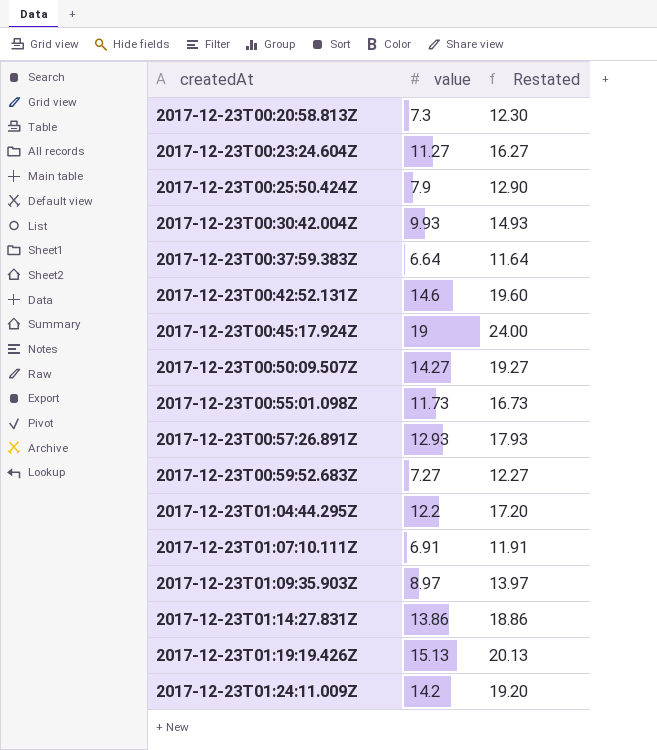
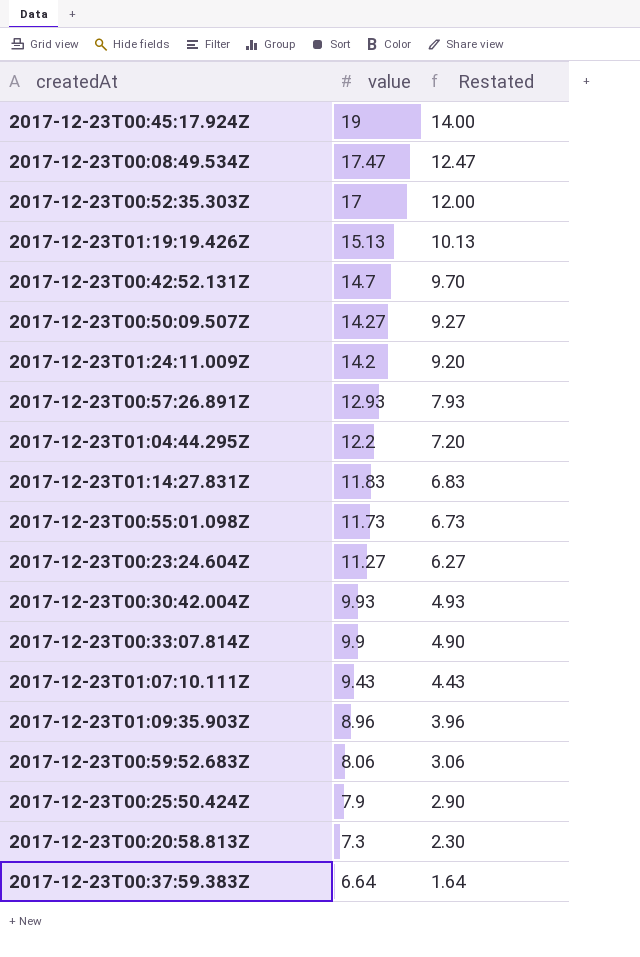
row order: createdAt ascending -> value descending
column Restated | formula: [value] + 5 -> [value] - 5
row 2017-12-23T00:08:49.534Z: none -> 17.47 | 12.47
row 2017-12-23T00:52:35.303Z: none -> 17 | 12.00
2017-12-23T00:42:52.131Z | value: 14.6 -> 14.7
2017-12-23T01:14:27.831Z | value: 13.86 -> 11.83
row 2017-12-23T00:33:07.814Z: none -> 9.9 | 4.90
2017-12-23T01:07:10.111Z | value: 6.91 -> 9.43
2017-12-23T01:09:35.903Z | value: 8.97 -> 8.96
2017-12-23T00:59:52.683Z | value: 7.27 -> 8.06

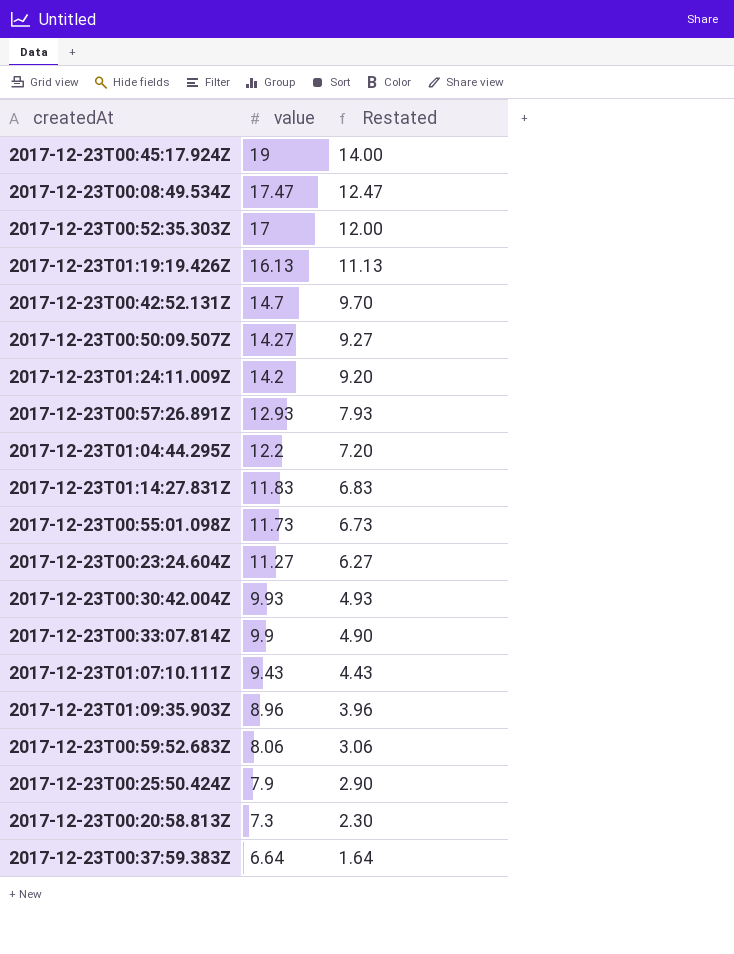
2017-12-23T01:19:19.426Z | value: 15.13 -> 16.13
2017-12-23T01:19:19.426Z | Restated: 10.13 -> 11.13

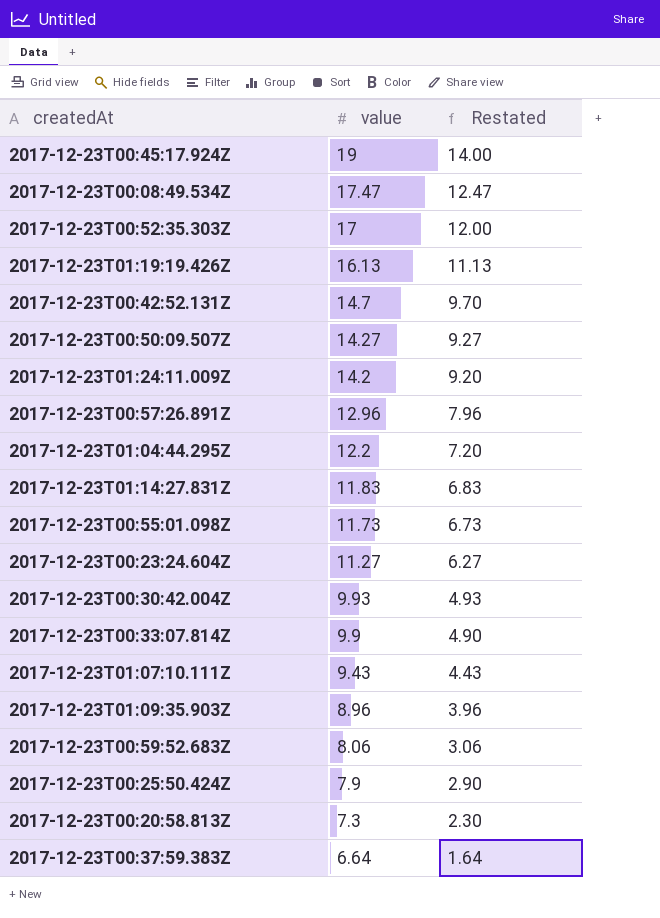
2017-12-23T00:57:26.891Z | value: 12.93 -> 12.96
2017-12-23T00:57:26.891Z | Restated: 7.93 -> 7.96

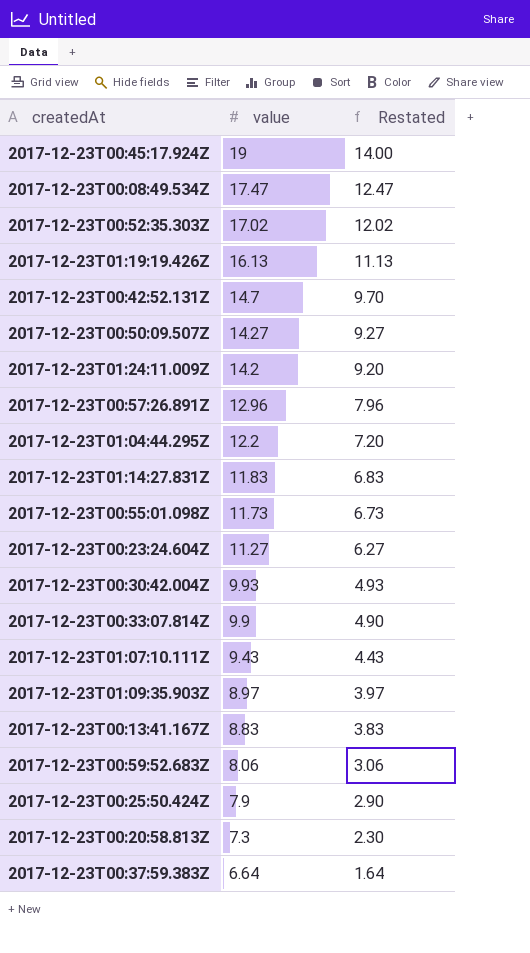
2017-12-23T00:52:35.303Z | value: 17 -> 17.02
2017-12-23T00:52:35.303Z | Restated: 12.00 -> 12.02
2017-12-23T01:09:35.903Z | value: 8.96 -> 8.97
2017-12-23T01:09:35.903Z | Restated: 3.96 -> 3.97
row 2017-12-23T00:13:41.167Z: none -> 8.83 | 3.83

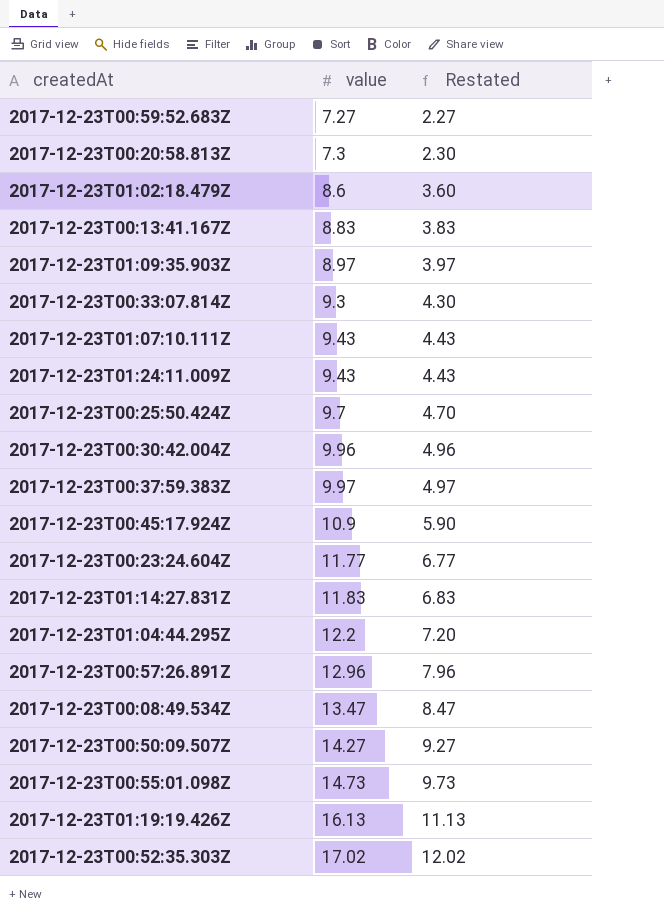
row order: value descending -> value ascending
row 2017-12-23T00:42:52.131Z: 14.7 | 9.70 -> none
2017-12-23T00:59:52.683Z | value: 8.06 -> 7.27
2017-12-23T00:59:52.683Z | Restated: 3.06 -> 2.27
row 2017-12-23T01:02:18.479Z: none -> 8.6 | 3.60
2017-12-23T00:33:07.814Z | value: 9.9 -> 9.3
2017-12-23T00:33:07.814Z | Restated: 4.90 -> 4.30
2017-12-23T01:24:11.009Z | value: 14.2 -> 9.43
2017-12-23T01:24:11.009Z | Restated: 9.20 -> 4.43
2017-12-23T00:25:50.424Z | value: 7.9 -> 9.7
2017-12-23T00:25:50.424Z | Restated: 2.90 -> 4.70
2017-12-23T00:30:42.004Z | value: 9.93 -> 9.96
2017-12-23T00:30:42.004Z | Restated: 4.93 -> 4.96
2017-12-23T00:37:59.383Z | value: 6.64 -> 9.97
2017-12-23T00:37:59.383Z | Restated: 1.64 -> 4.97
2017-12-23T00:45:17.924Z | value: 19 -> 10.9
2017-12-23T00:45:17.924Z | Restated: 14.00 -> 5.90
2017-12-23T00:23:24.604Z | value: 11.27 -> 11.77
2017-12-23T00:23:24.604Z | Restated: 6.27 -> 6.77
2017-12-23T00:08:49.534Z | value: 17.47 -> 13.47
2017-12-23T00:08:49.534Z | Restated: 12.47 -> 8.47
2017-12-23T00:55:01.098Z | value: 11.73 -> 14.73
2017-12-23T00:55:01.098Z | Restated: 6.73 -> 9.73

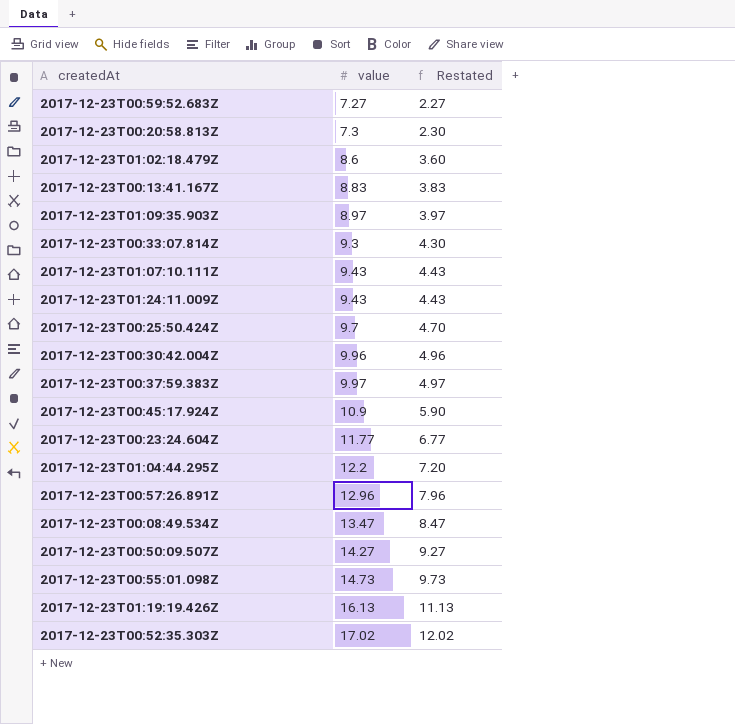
row 2017-12-23T01:14:27.831Z: 11.83 | 6.83 -> none

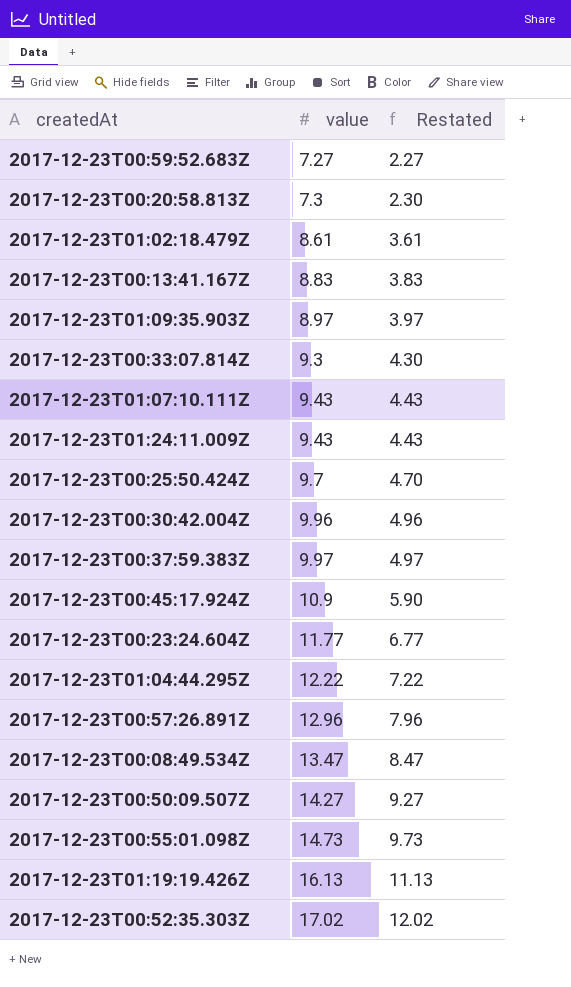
2017-12-23T01:02:18.479Z | value: 8.6 -> 8.61
2017-12-23T01:02:18.479Z | Restated: 3.60 -> 3.61
2017-12-23T01:04:44.295Z | value: 12.2 -> 12.22
2017-12-23T01:04:44.295Z | Restated: 7.20 -> 7.22

